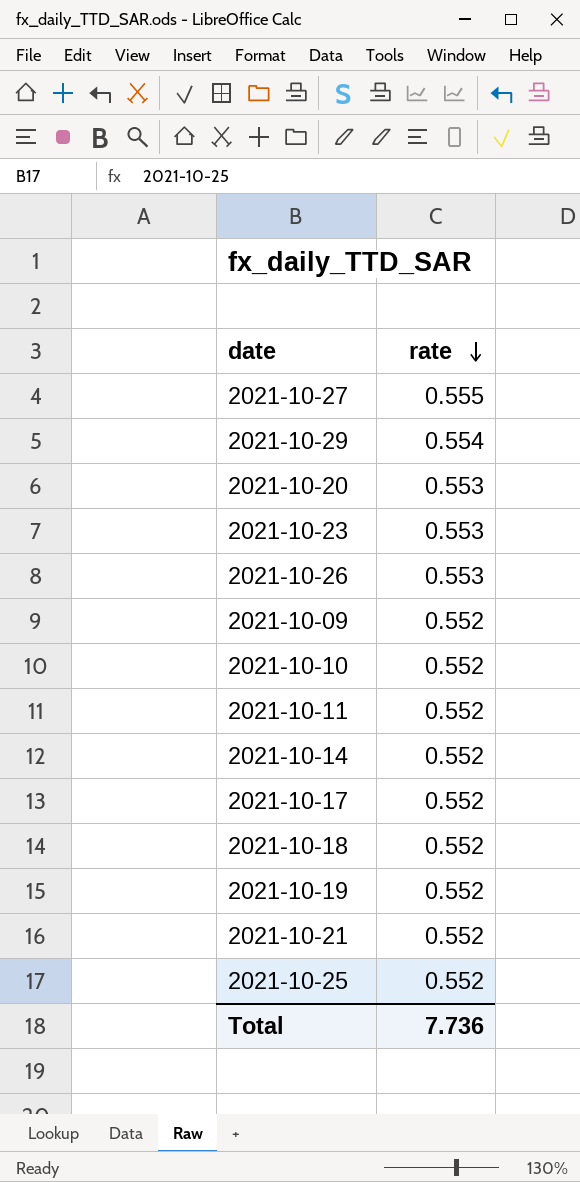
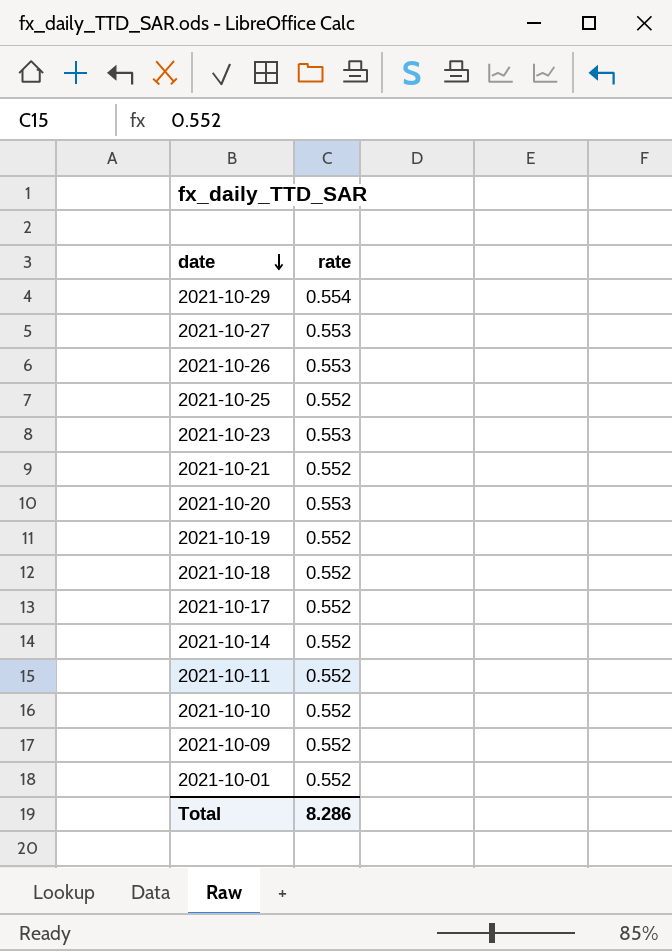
row order: rate descending -> date descending
2021-10-27 | rate: 0.555 -> 0.553
row 2021-10-01: none -> 0.552
Total | rate: 7.736 -> 8.286

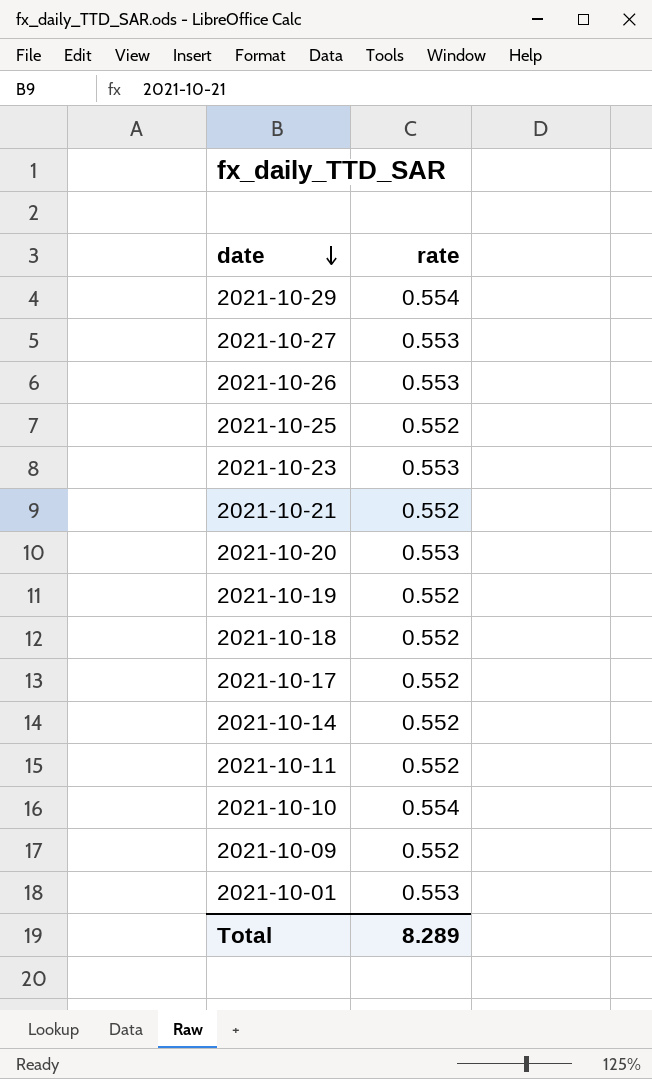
2021-10-10 | rate: 0.552 -> 0.554
2021-10-01 | rate: 0.552 -> 0.553
Total | rate: 8.286 -> 8.289

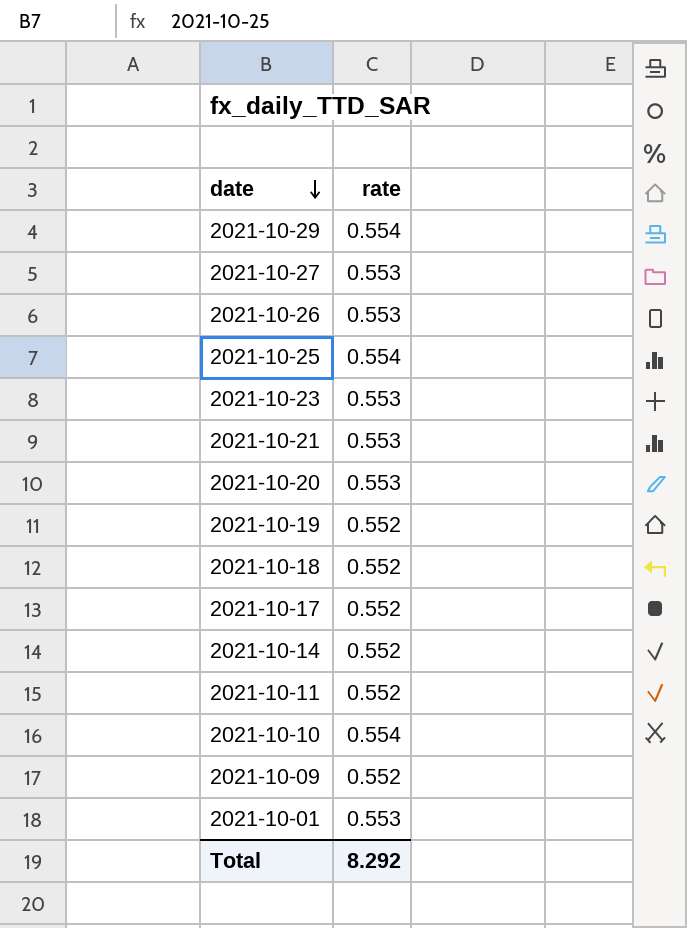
2021-10-25 | rate: 0.552 -> 0.554
2021-10-21 | rate: 0.552 -> 0.553
Total | rate: 8.289 -> 8.292

